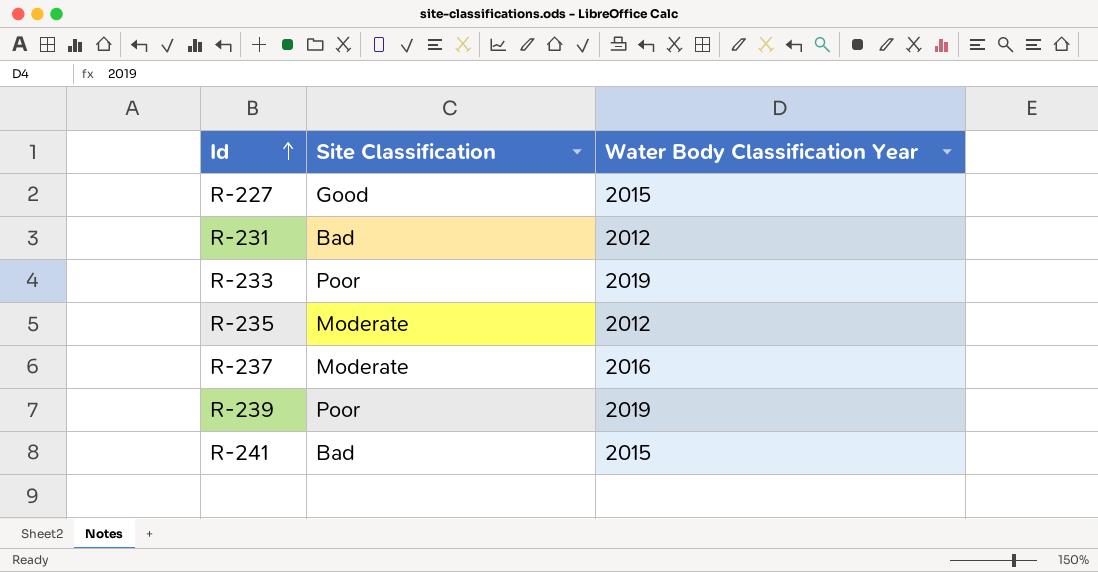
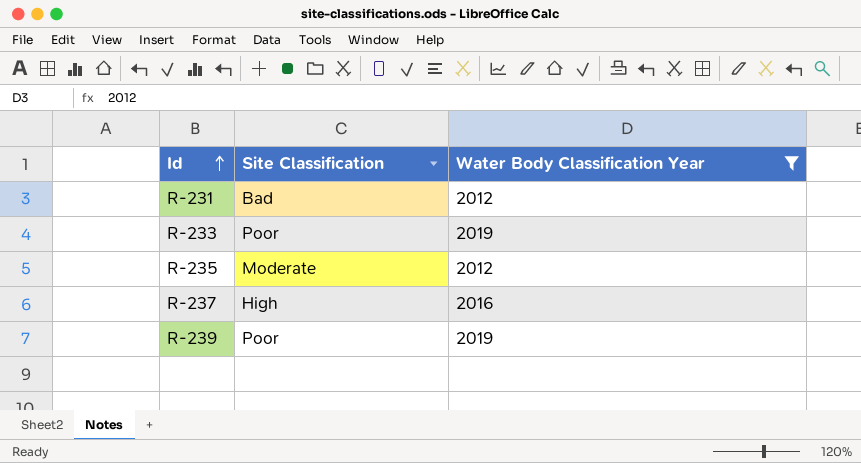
filter: none -> Water Body Classification Year != 2015
R-237 | Site Classification: Moderate -> High

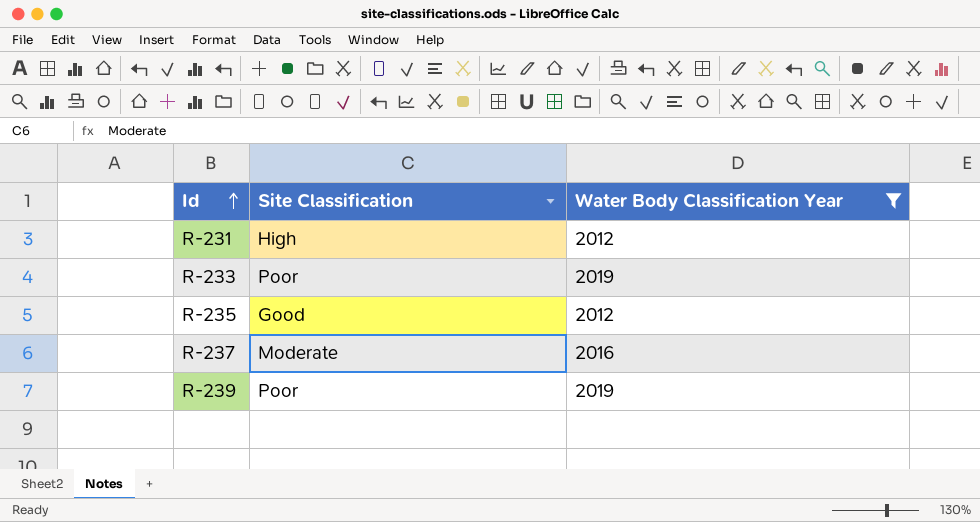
R-231 | Site Classification: Bad -> High
R-235 | Site Classification: Moderate -> Good
R-237 | Site Classification: High -> Moderate

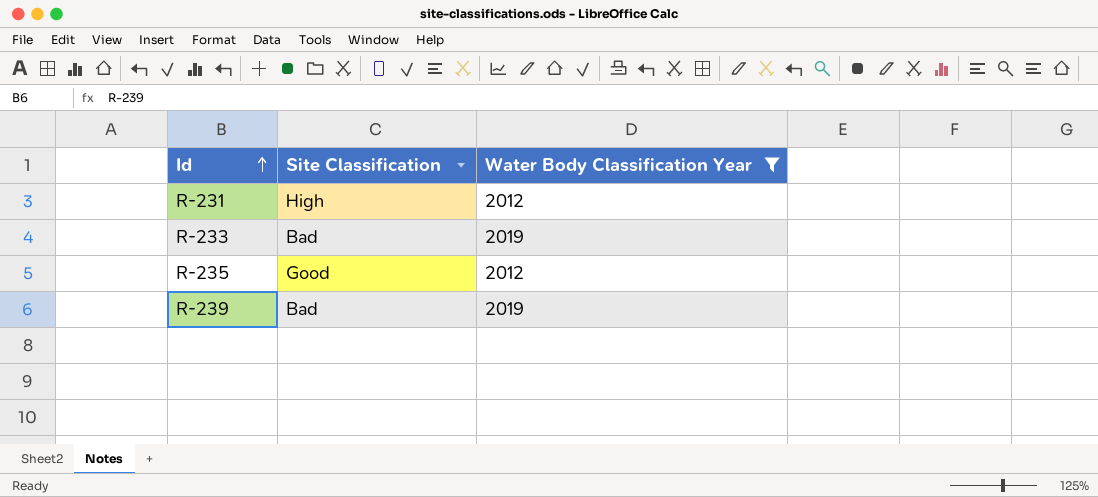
row R-237: Moderate | 2016 -> none
R-233 | Site Classification: Poor -> Bad
R-239 | Site Classification: Poor -> Bad

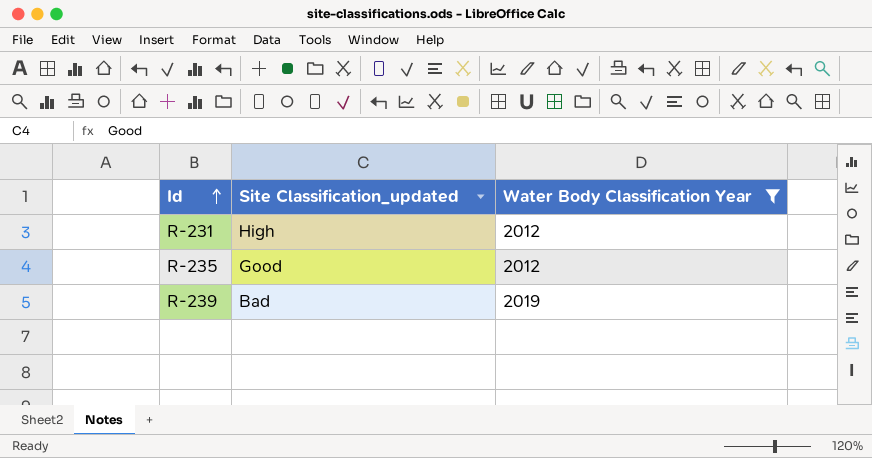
column name: Site Classification -> Site Classification_updated
row R-233: Bad | 2019 -> none

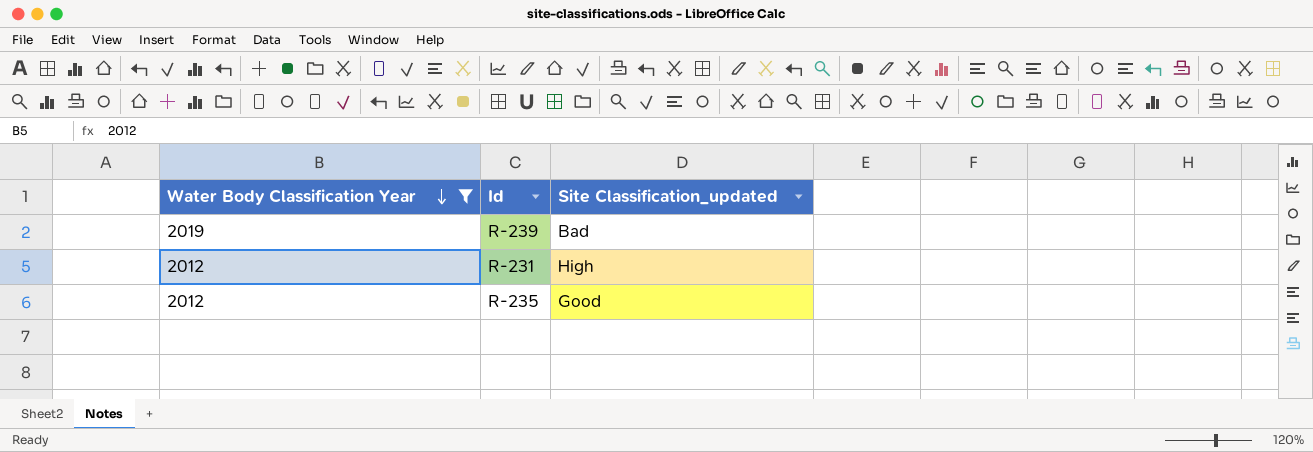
row order: Id ascending -> Water Body Classification Year descending
column Water Body Classification Year | position: 3 -> 1

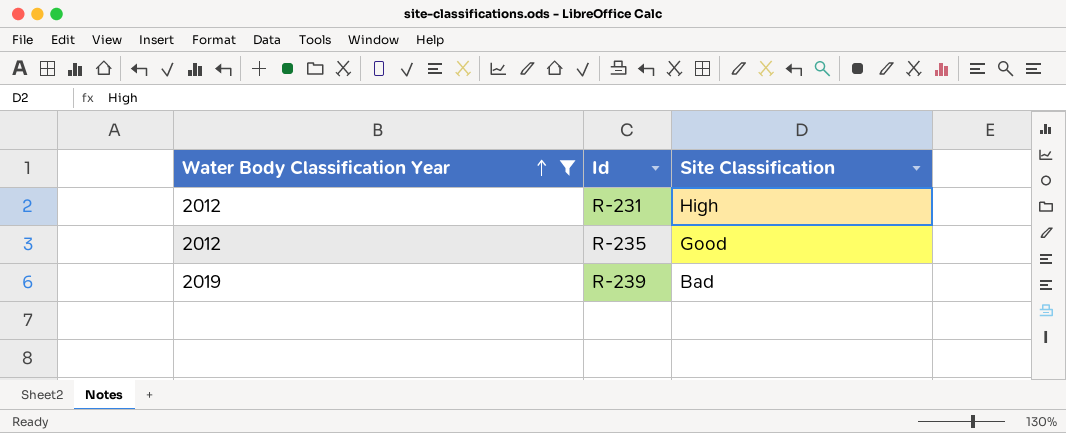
row order: Water Body Classification Year descending -> Water Body Classification Year ascending
column name: Site Classification_updated -> Site Classification

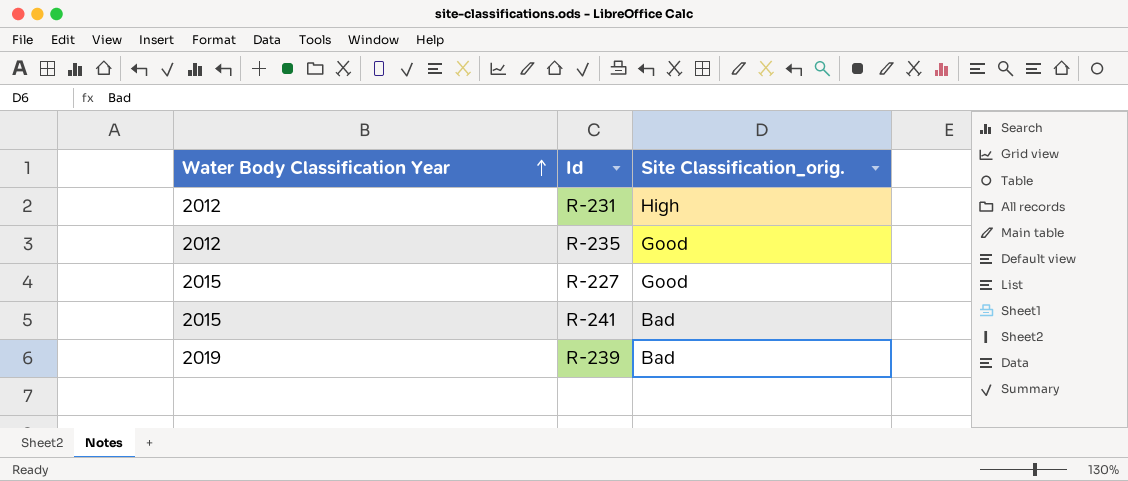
filter: Water Body Classification Year != 2015 -> none
column name: Site Classification -> Site Classification_orig.

